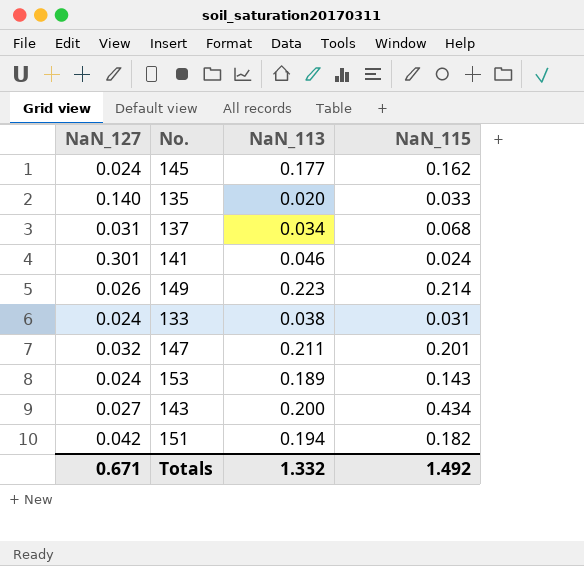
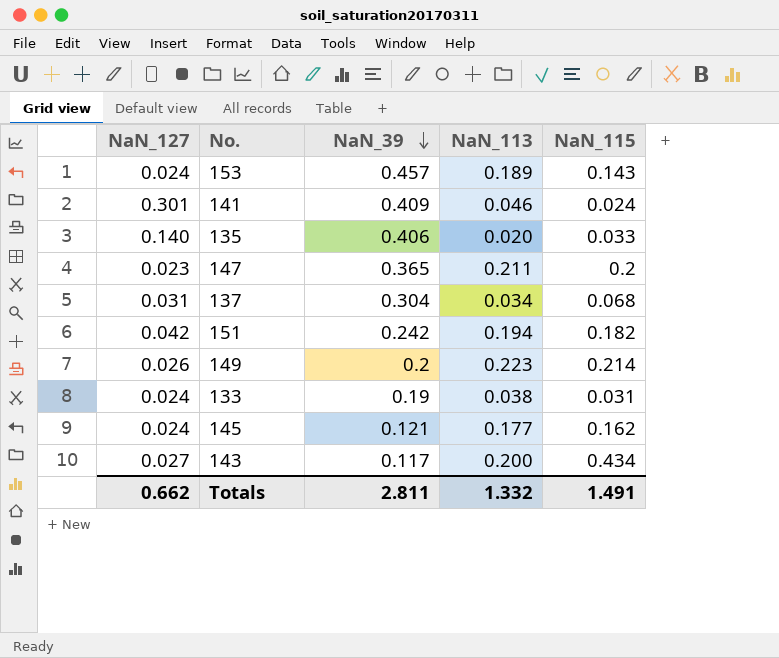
row order: none -> NaN_39 descending
column NaN_39 | position: none -> 3
147 | NaN_127: 0.032 -> 0.023
147 | NaN_115: 0.201 -> 0.2
Totals | NaN_127: 0.671 -> 0.662
Totals | NaN_115: 1.492 -> 1.491

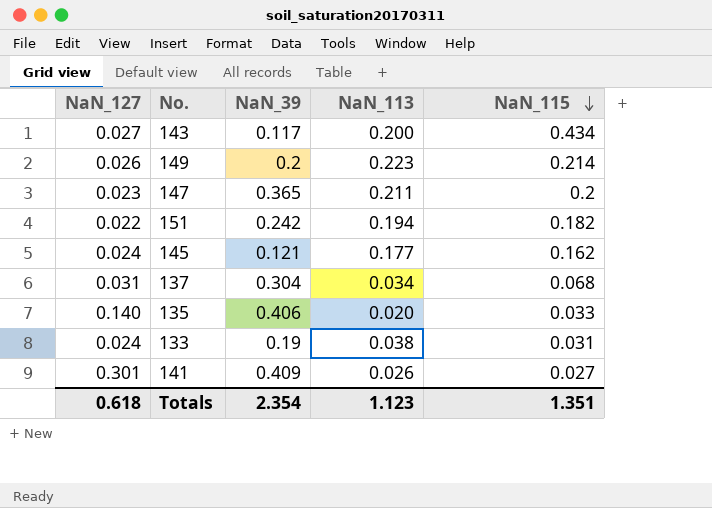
row order: NaN_39 descending -> NaN_115 descending
row 153: 0.024 | 0.457 | 0.189 | 0.143 -> none
151 | NaN_127: 0.042 -> 0.022
141 | NaN_113: 0.046 -> 0.026
141 | NaN_115: 0.024 -> 0.027
Totals | NaN_127: 0.662 -> 0.618
Totals | NaN_39: 2.811 -> 2.354
Totals | NaN_113: 1.332 -> 1.123
Totals | NaN_115: 1.491 -> 1.351

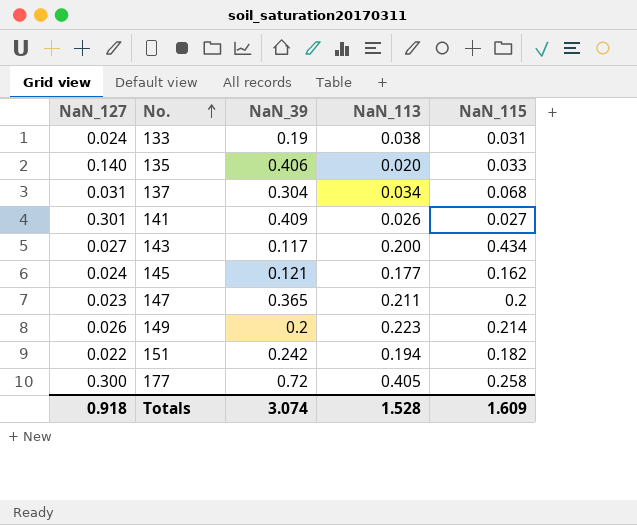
row order: NaN_115 descending -> No. ascending
row 177: none -> 0.300 | 0.72 | 0.405 | 0.258
Totals | NaN_127: 0.618 -> 0.918
Totals | NaN_39: 2.354 -> 3.074
Totals | NaN_113: 1.123 -> 1.528
Totals | NaN_115: 1.351 -> 1.609

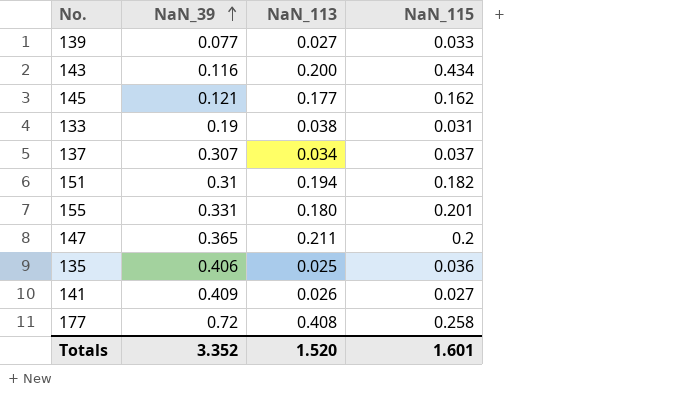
row order: No. ascending -> NaN_39 ascending
column NaN_127 | position: 1 -> none
row 149: 0.026 | 0.2 | 0.223 | 0.214 -> none
row 139: none -> 0.077 | 0.027 | 0.033
143 | NaN_39: 0.117 -> 0.116
137 | NaN_39: 0.304 -> 0.307
137 | NaN_115: 0.068 -> 0.037
151 | NaN_39: 0.242 -> 0.31
row 155: none -> 0.331 | 0.180 | 0.201
135 | NaN_113: 0.020 -> 0.025
135 | NaN_115: 0.033 -> 0.036
177 | NaN_113: 0.405 -> 0.408
Totals | NaN_39: 3.074 -> 3.352
Totals | NaN_113: 1.528 -> 1.520
Totals | NaN_115: 1.609 -> 1.601

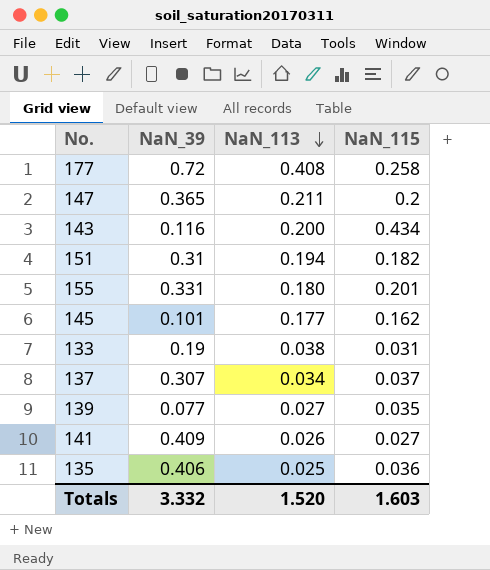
row order: NaN_39 ascending -> NaN_113 descending
145 | NaN_39: 0.121 -> 0.101
139 | NaN_115: 0.033 -> 0.035
Totals | NaN_39: 3.352 -> 3.332
Totals | NaN_115: 1.601 -> 1.603

